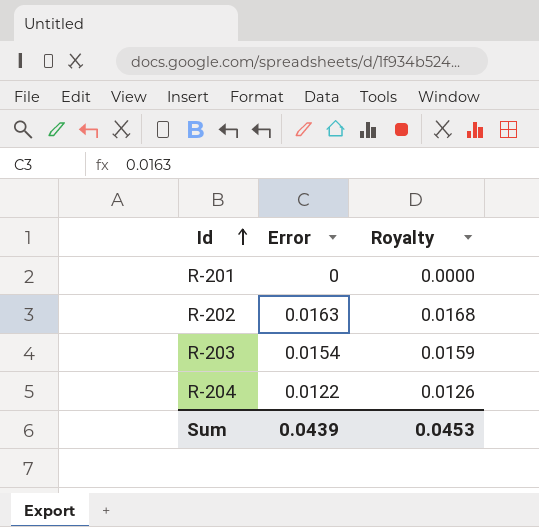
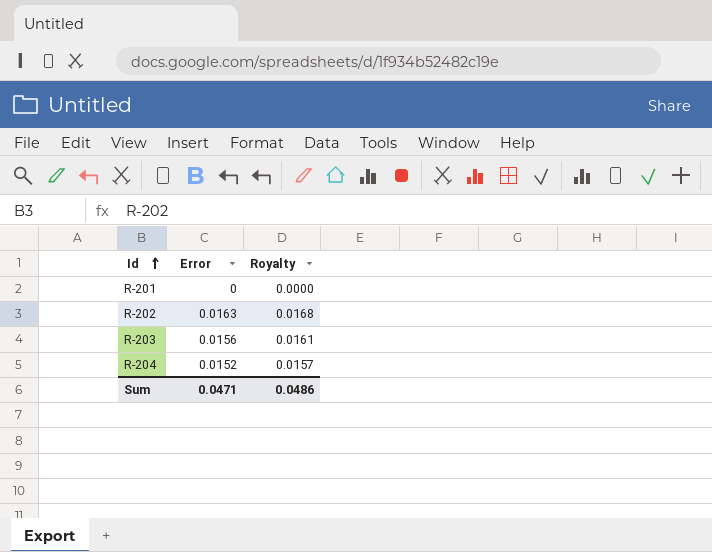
R-203 | Error: 0.0154 -> 0.0156
R-203 | Royalty: 0.0159 -> 0.0161
R-204 | Error: 0.0122 -> 0.0152
R-204 | Royalty: 0.0126 -> 0.0157
Sum | Error: 0.0439 -> 0.0471
Sum | Royalty: 0.0453 -> 0.0486

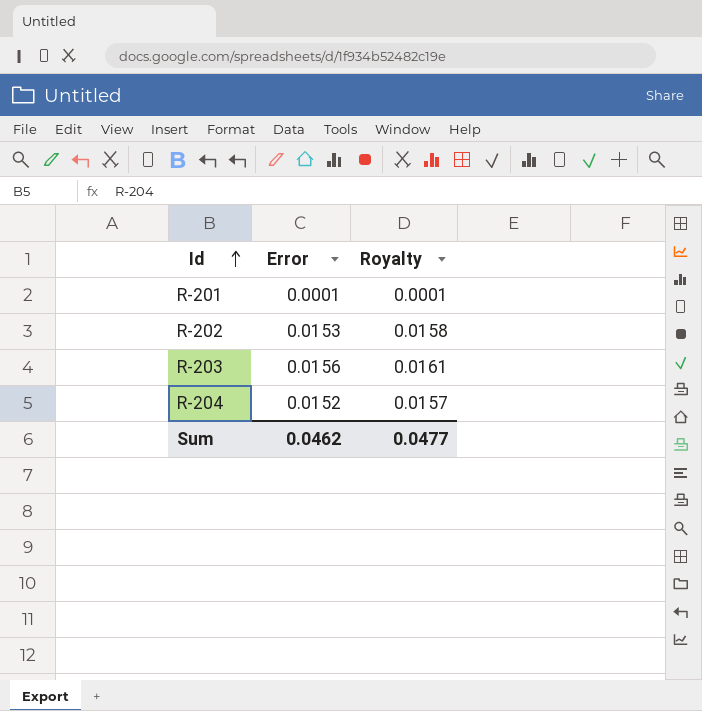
R-201 | Error: 0 -> 0.0001
R-201 | Royalty: 0.0000 -> 0.0001
R-202 | Error: 0.0163 -> 0.0153
R-202 | Royalty: 0.0168 -> 0.0158
Sum | Error: 0.0471 -> 0.0462
Sum | Royalty: 0.0486 -> 0.0477

